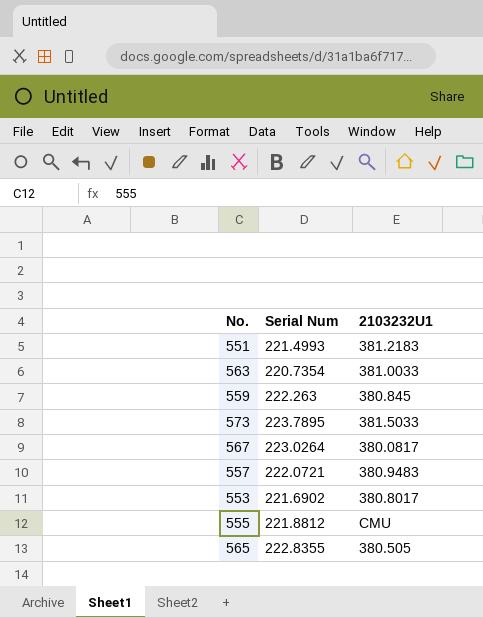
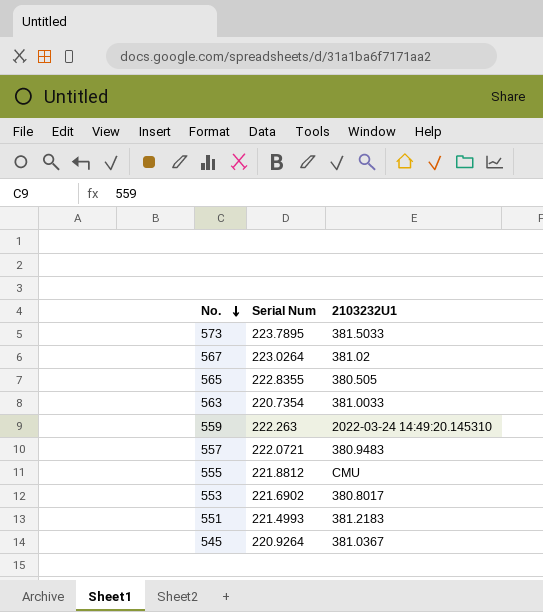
row order: none -> No. descending
567 | 2103232U1: 380.0817 -> 381.02
559 | 2103232U1: 380.845 -> 2022-03-24 14:49:20.145310
row 545: none -> 220.9264 | 381.0367

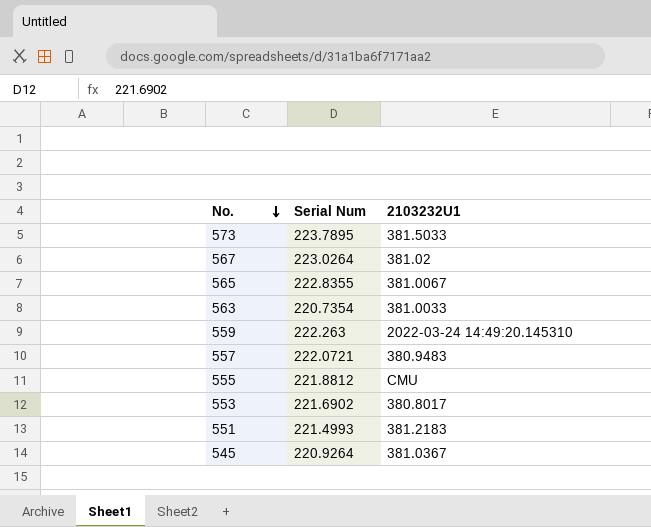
565 | 2103232U1: 380.505 -> 381.0067

